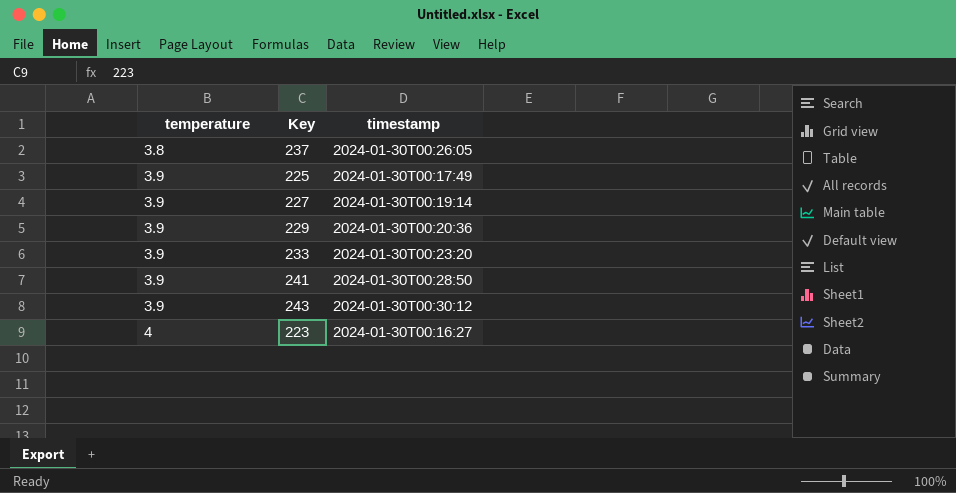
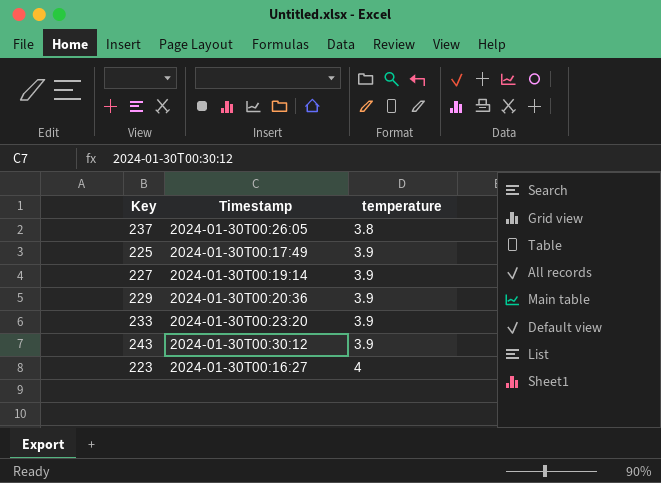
column name: timestamp -> Timestamp
column temperature | position: 1 -> 3
row 241: 3.9 | 2024-01-30T00:28:50 -> none

